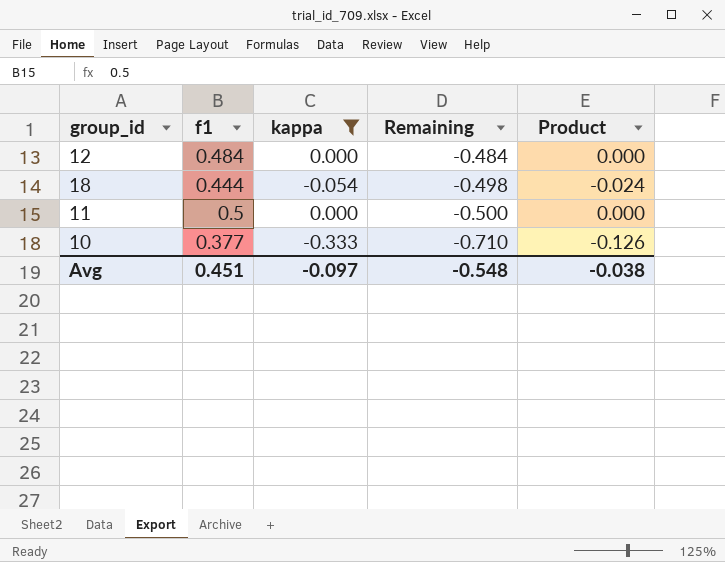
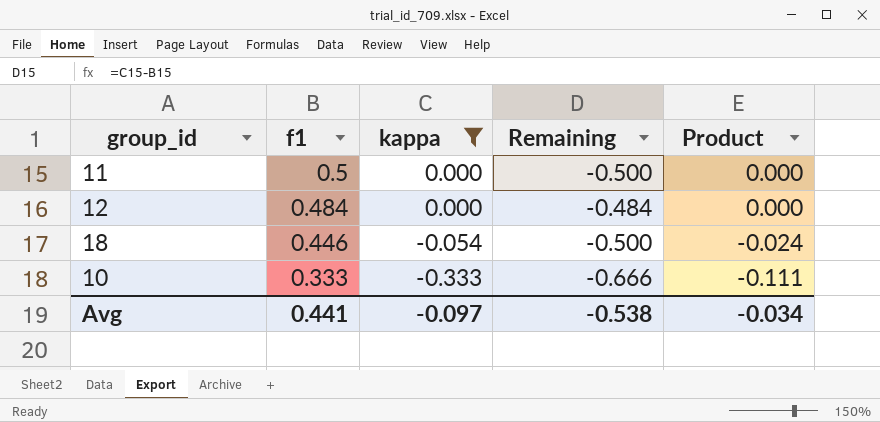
row order: Remaining descending -> f1 descending
18 | f1: 0.444 -> 0.446
18 | Remaining: -0.498 -> -0.500
10 | f1: 0.377 -> 0.333
10 | Remaining: -0.710 -> -0.666
10 | Product: -0.126 -> -0.111
Avg | f1: 0.451 -> 0.441
Avg | Remaining: -0.548 -> -0.538
Avg | Product: -0.038 -> -0.034

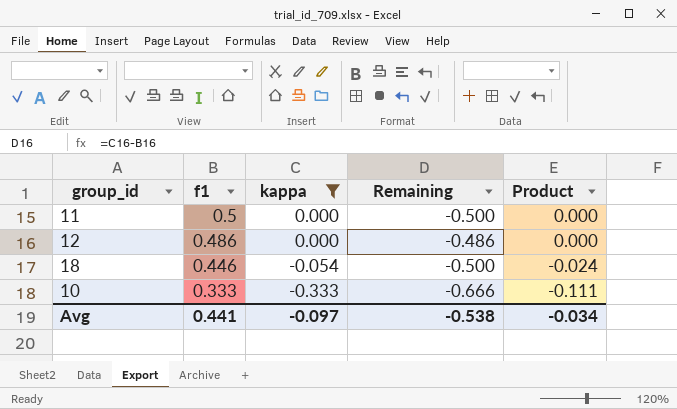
12 | f1: 0.484 -> 0.486
12 | Remaining: -0.484 -> -0.486

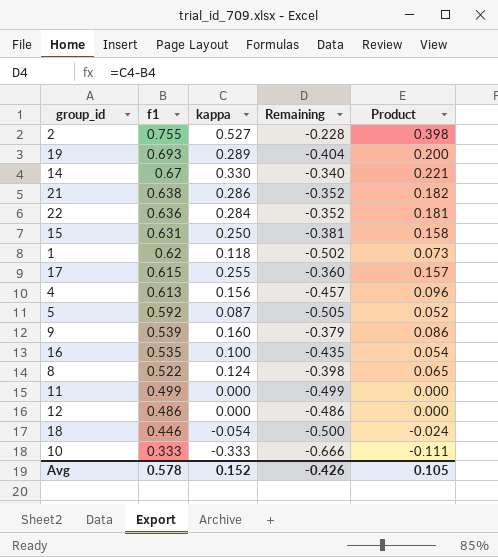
filter: kappa <= 0.000 -> none
11 | f1: 0.5 -> 0.499
11 | Remaining: -0.500 -> -0.499
Avg | f1: 0.441 -> 0.578
Avg | kappa: -0.097 -> 0.152
Avg | Remaining: -0.538 -> -0.426
Avg | Product: -0.034 -> 0.105

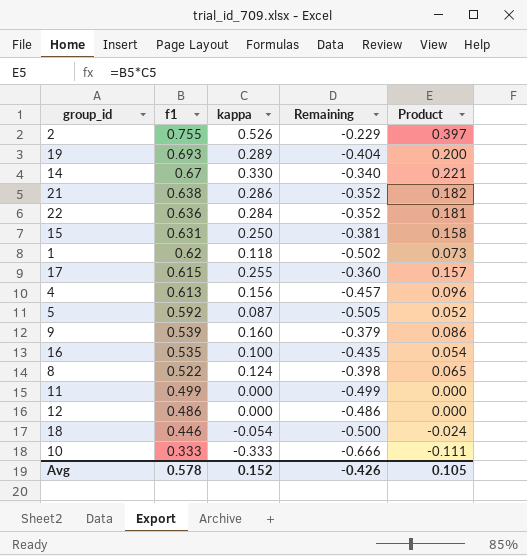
2 | kappa: 0.527 -> 0.526
2 | Remaining: -0.228 -> -0.229
2 | Product: 0.398 -> 0.397

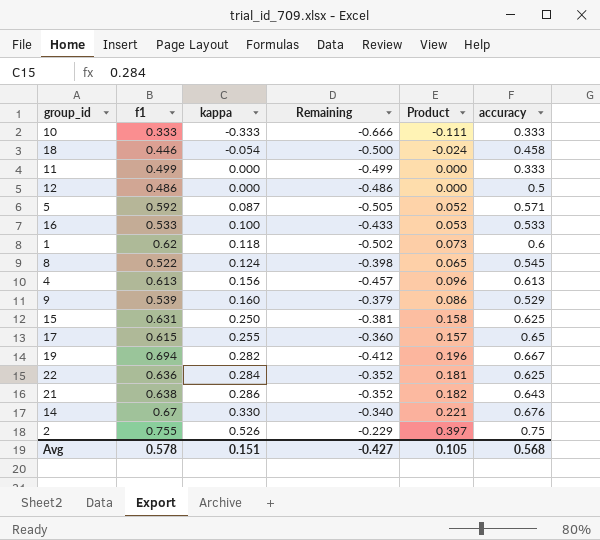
row order: f1 descending -> kappa ascending
column accuracy | position: none -> 6
16 | f1: 0.535 -> 0.533
16 | Remaining: -0.435 -> -0.433
16 | Product: 0.054 -> 0.053
19 | f1: 0.693 -> 0.694
19 | kappa: 0.289 -> 0.282
19 | Remaining: -0.404 -> -0.412
19 | Product: 0.200 -> 0.196
Avg | kappa: 0.152 -> 0.151
Avg | Remaining: -0.426 -> -0.427

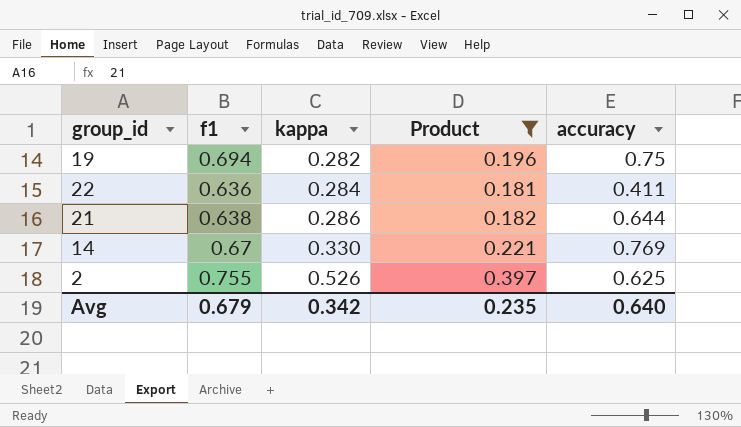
filter: none -> Product >= 0.181
column Remaining | formula: [kappa] - [f1] -> none
19 | accuracy: 0.667 -> 0.75
22 | accuracy: 0.625 -> 0.411
21 | accuracy: 0.643 -> 0.644
14 | accuracy: 0.676 -> 0.769
2 | accuracy: 0.75 -> 0.625
Avg | f1: 0.578 -> 0.679
Avg | kappa: 0.151 -> 0.342
Avg | Product: 0.105 -> 0.235
Avg | accuracy: 0.568 -> 0.640

